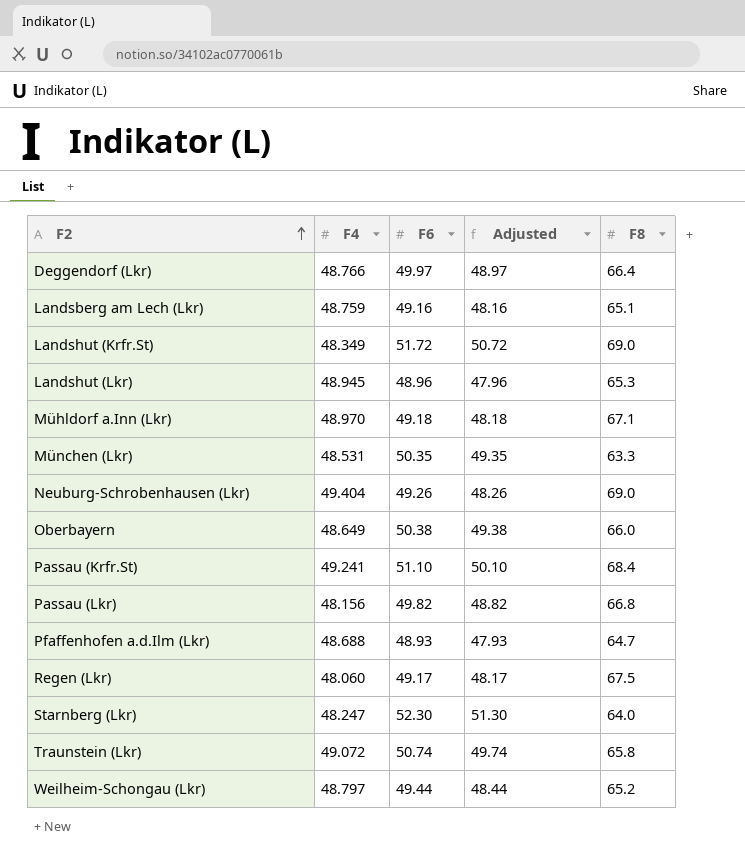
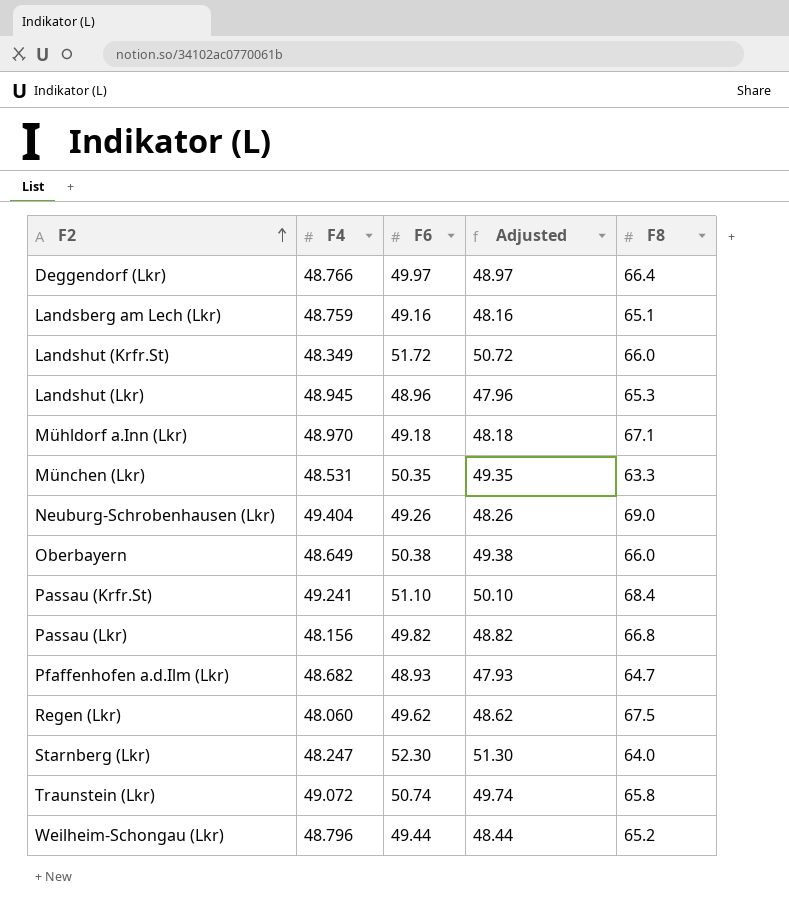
Landshut (Krfr.St) | F8: 69.0 -> 66.0
Pfaffenhofen a.d.Ilm (Lkr) | F4: 48.688 -> 48.682
Regen (Lkr) | F6: 49.17 -> 49.62
Regen (Lkr) | Adjusted: 48.17 -> 48.62
Weilheim-Schongau (Lkr) | F4: 48.797 -> 48.796

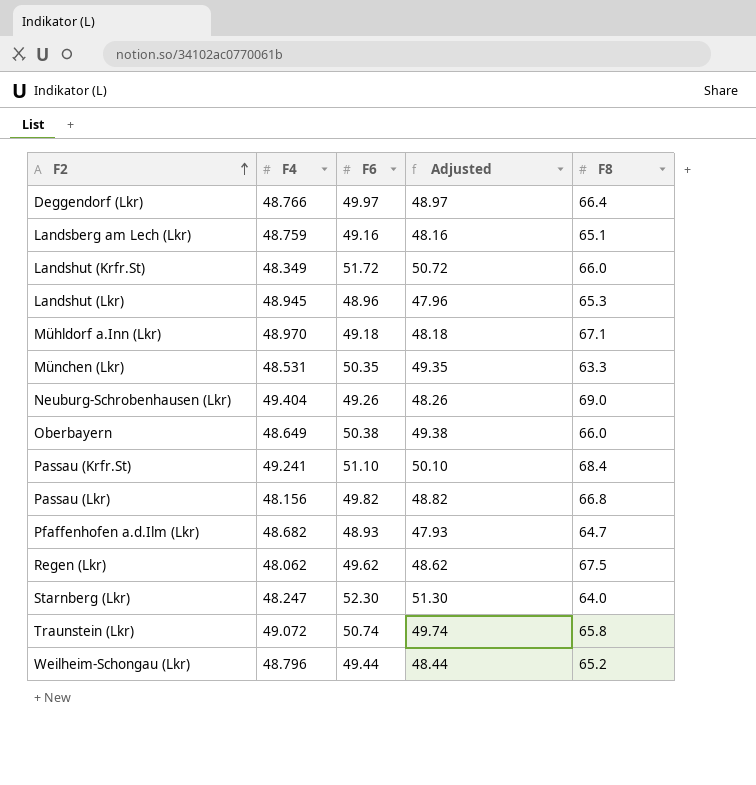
Regen (Lkr) | F4: 48.060 -> 48.062

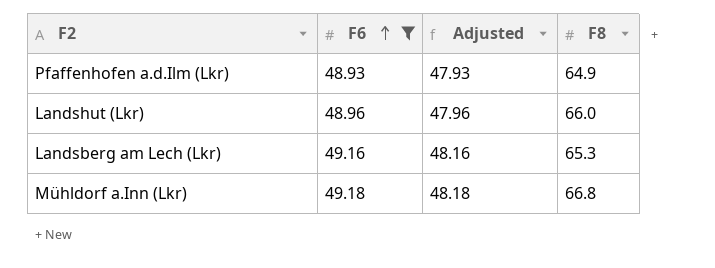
filter: none -> F6 <= 49.18
row order: F2 ascending -> F6 ascending
column F4 | position: 2 -> none
Pfaffenhofen a.d.Ilm (Lkr) | F8: 64.7 -> 64.9
Landshut (Lkr) | F8: 65.3 -> 66.0
Landsberg am Lech (Lkr) | F8: 65.1 -> 65.3
Mühldorf a.Inn (Lkr) | F8: 67.1 -> 66.8

